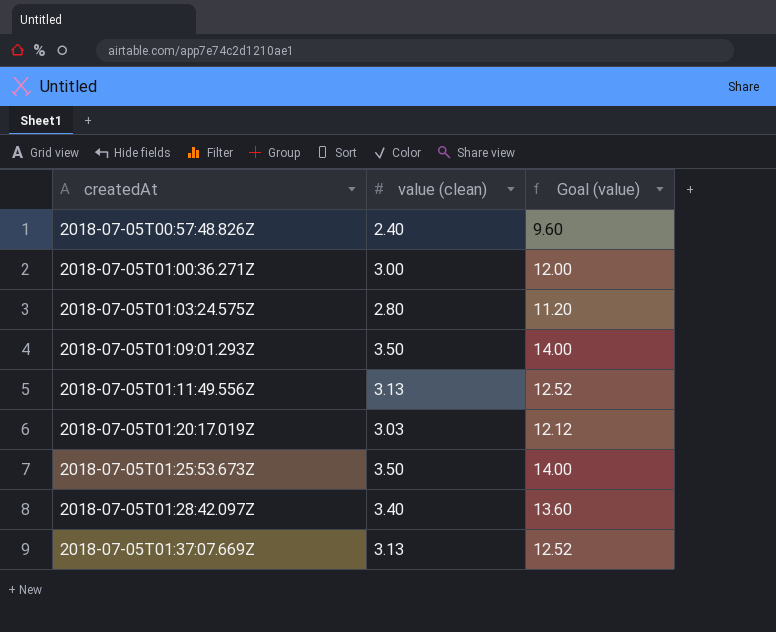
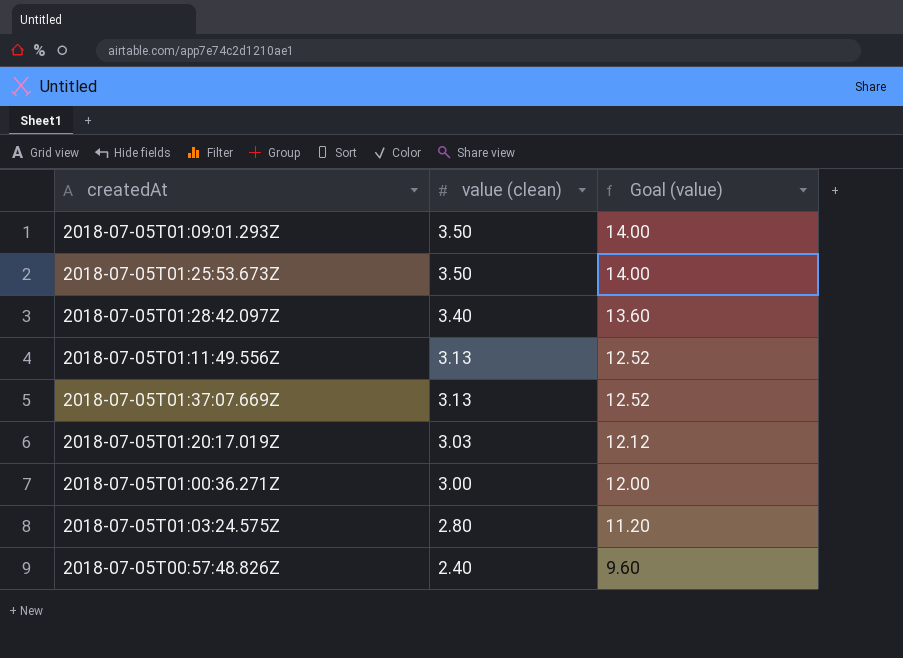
row order: createdAt ascending -> value (clean) descending

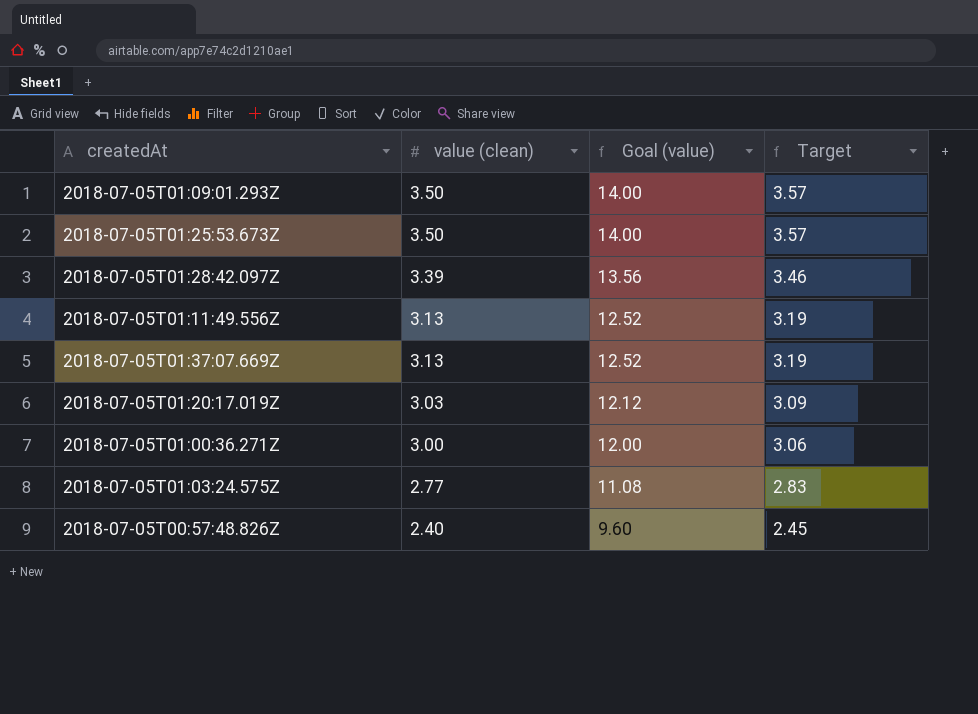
column Target | formula: none -> [value (clean)] * 1.02
2018-07-05T01:28:42.097Z | value (clean): 3.40 -> 3.39
2018-07-05T01:28:42.097Z | Goal (value): 13.60 -> 13.56
2018-07-05T01:03:24.575Z | value (clean): 2.80 -> 2.77
2018-07-05T01:03:24.575Z | Goal (value): 11.20 -> 11.08

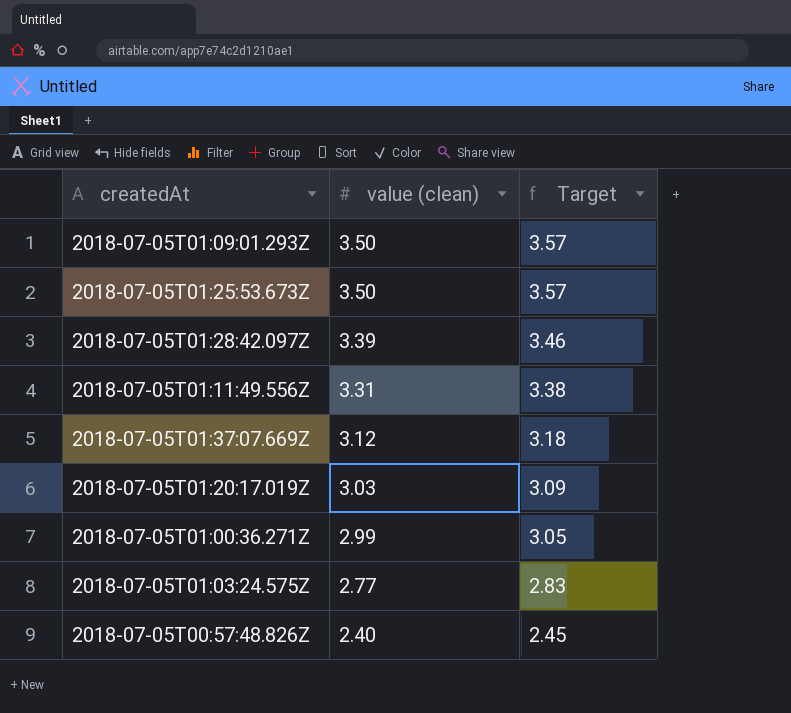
column Goal (value) | formula: [value (clean)] * 4 -> none
2018-07-05T01:11:49.556Z | value (clean): 3.13 -> 3.31
2018-07-05T01:11:49.556Z | Target: 3.19 -> 3.38
2018-07-05T01:37:07.669Z | value (clean): 3.13 -> 3.12
2018-07-05T01:37:07.669Z | Target: 3.19 -> 3.18
2018-07-05T01:00:36.271Z | value (clean): 3.00 -> 2.99
2018-07-05T01:00:36.271Z | Target: 3.06 -> 3.05

